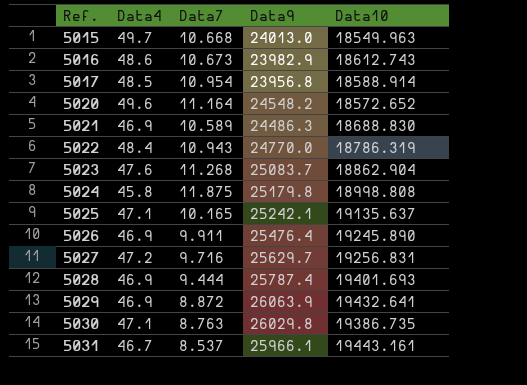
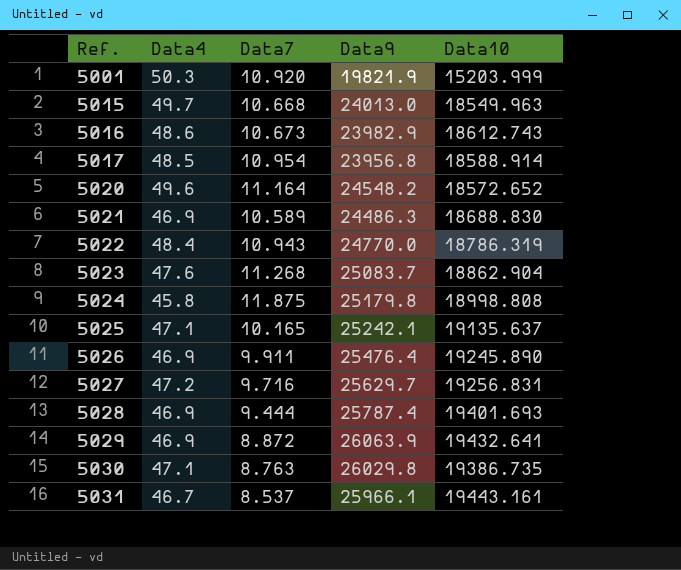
row 5001: none -> 50.3 | 10.920 | 19821.9 | 15203.999

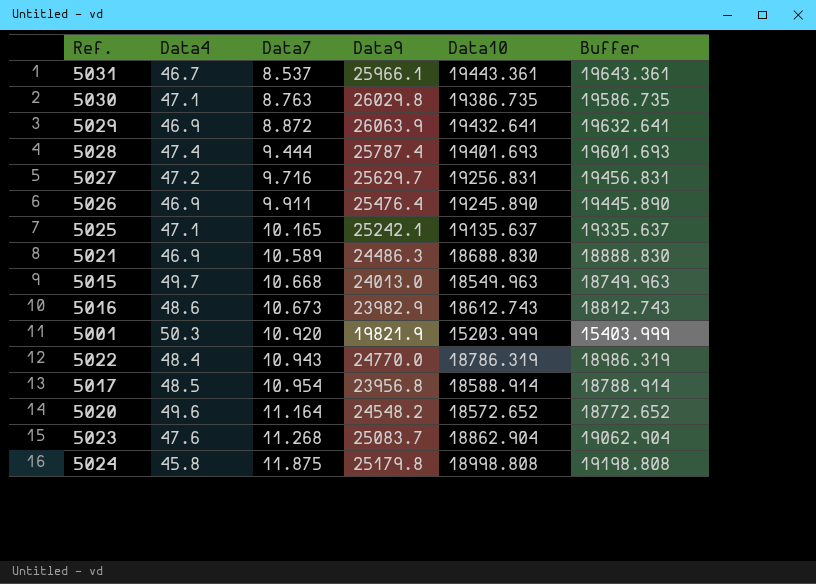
row order: Ref. ascending -> Data7 ascending
column Buffer | formula: none -> [Data10] + 200
5031 | Data10: 19443.161 -> 19443.361
5028 | Data4: 46.9 -> 47.4

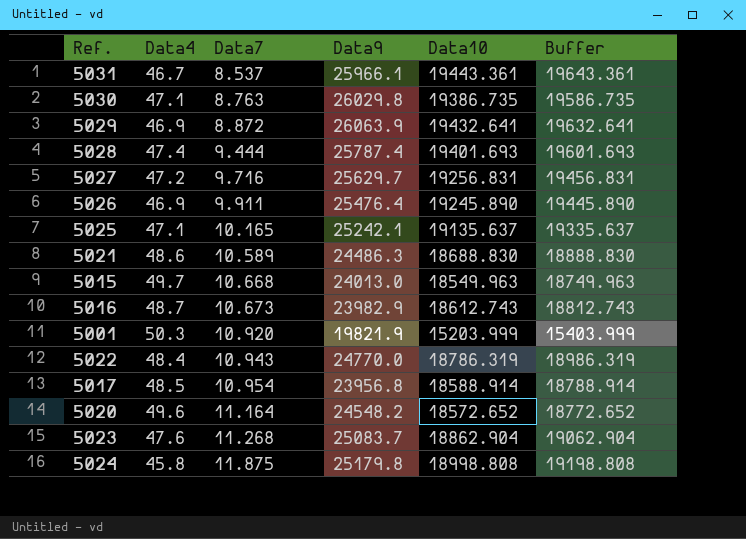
5021 | Data4: 46.9 -> 48.6
5016 | Data4: 48.6 -> 48.7

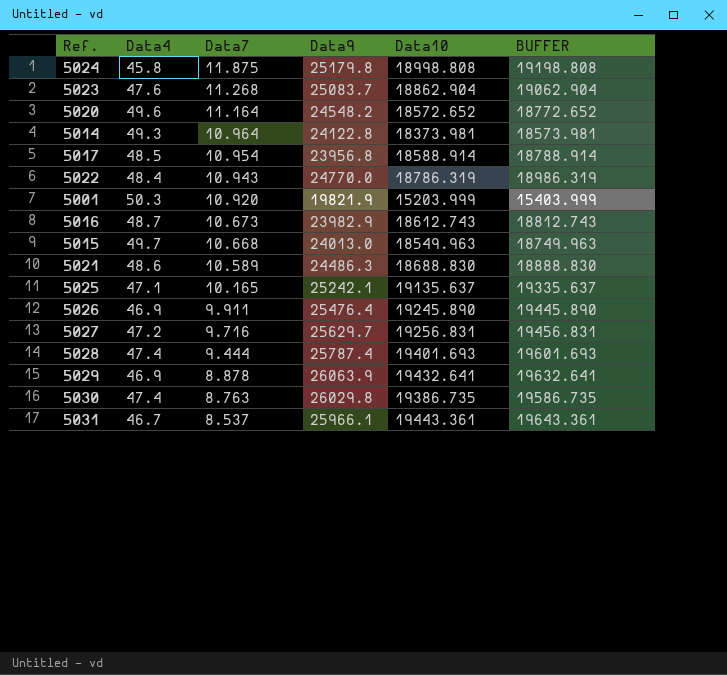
row order: Data7 ascending -> Data7 descending
column name: Buffer -> BUFFER
row 5014: none -> 49.3 | 10.964 | 24122.8 | 18373.981 | 18573.981
5029 | Data7: 8.872 -> 8.878
5030 | Data4: 47.1 -> 47.4

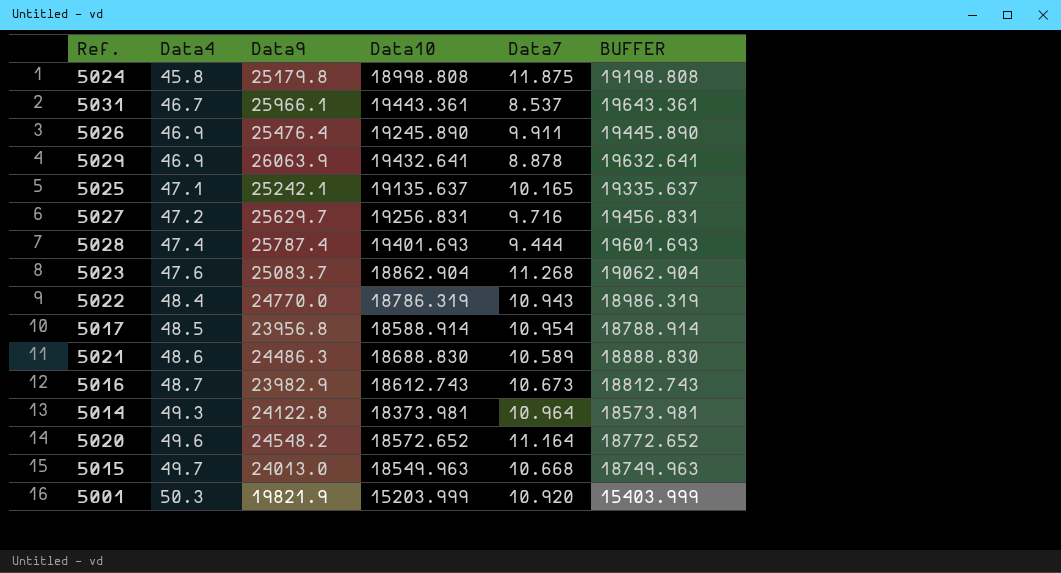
row order: Data7 descending -> Data4 ascending
column Data7 | position: 3 -> 5
row 5030: 47.4 | 8.763 | 26029.8 | 19386.735 | 19586.735 -> none

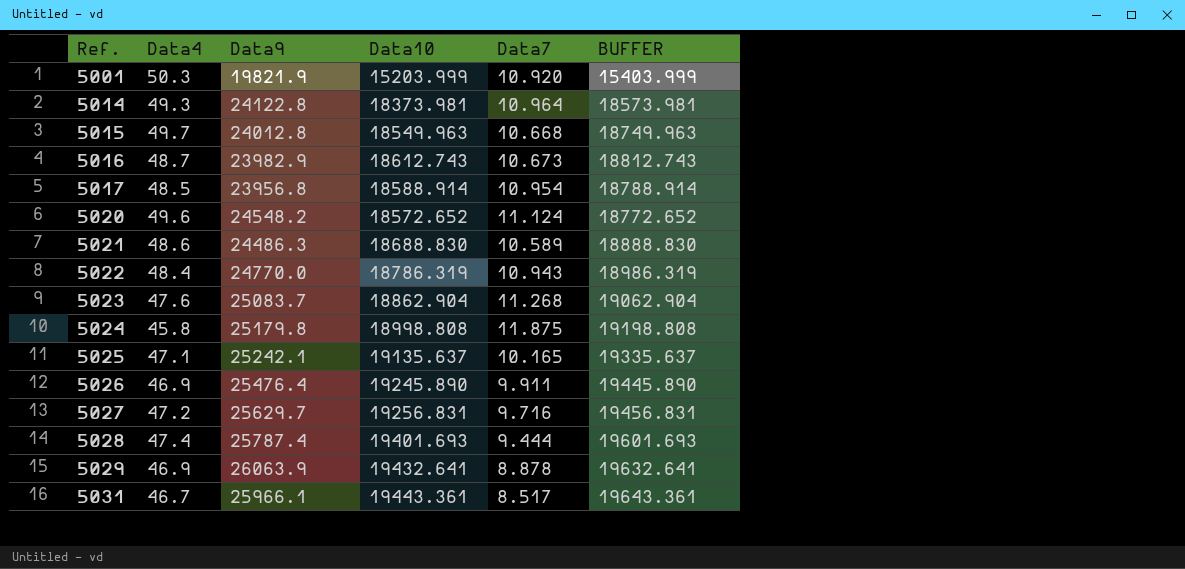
row order: Data4 ascending -> Ref. ascending
5015 | Data9: 24013.0 -> 24012.8
5020 | Data7: 11.164 -> 11.124
5031 | Data7: 8.537 -> 8.517

